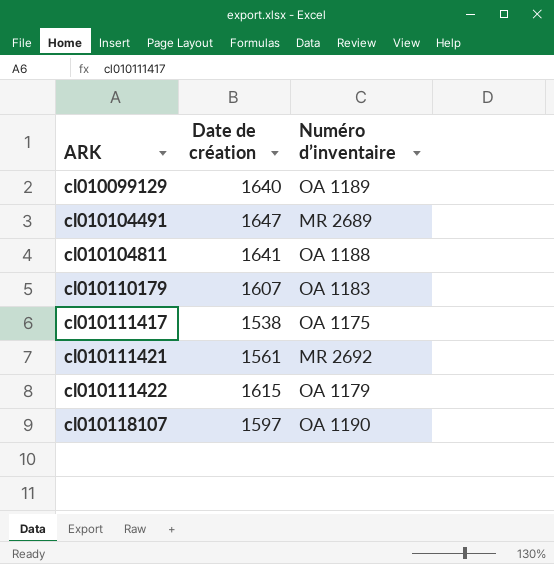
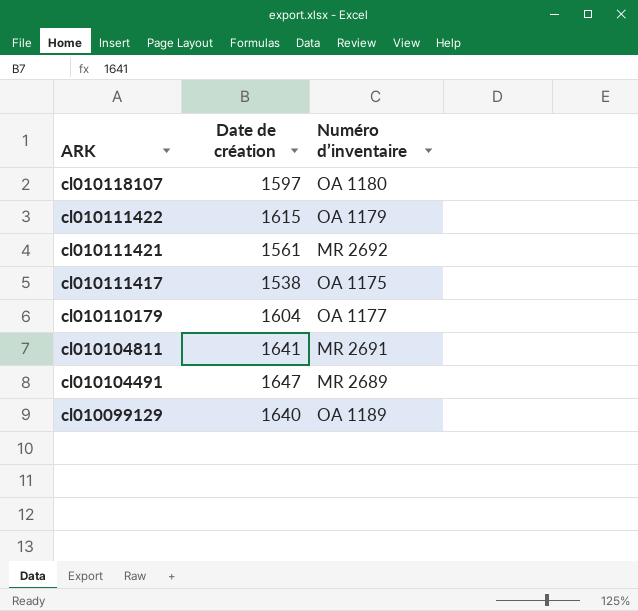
row order: ARK ascending -> ARK descending
cl010118107 | Numéro d’inventaire: OA 1190 -> OA 1180
cl010110179 | Date de création: 1607 -> 1604
cl010110179 | Numéro d’inventaire: OA 1183 -> OA 1177
cl010104811 | Numéro d’inventaire: OA 1188 -> MR 2691

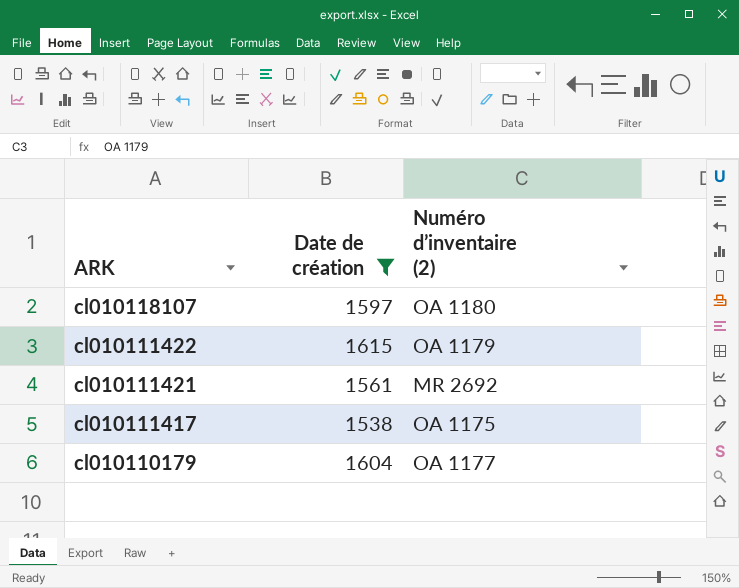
filter: none -> Date de création <= 1615
column name: Numéro d’inventaire -> Numéro d’inventaire (2)

